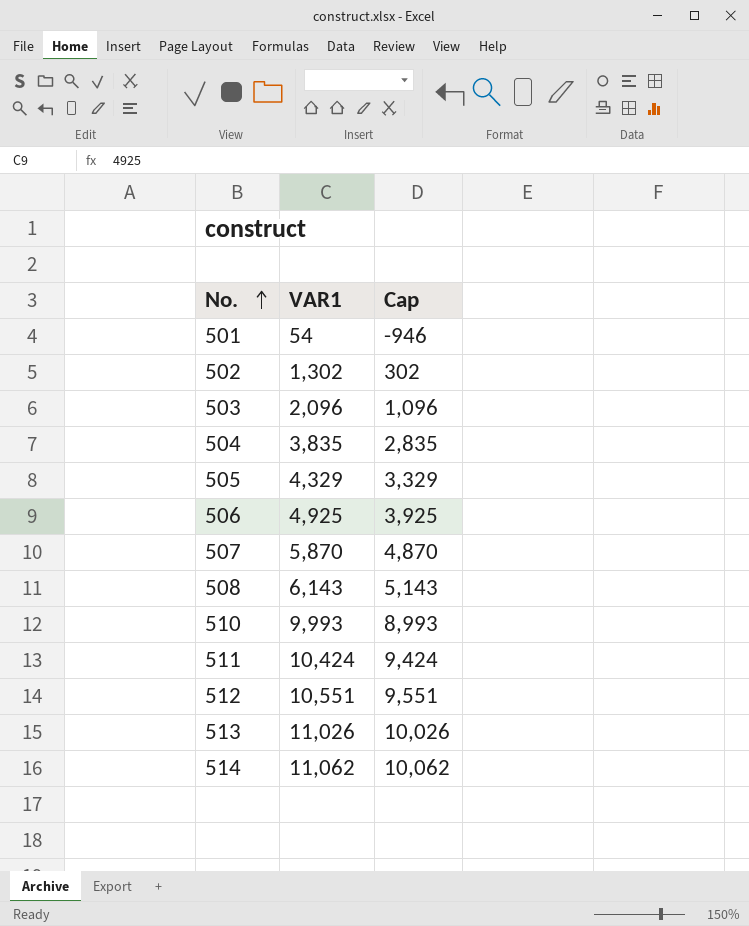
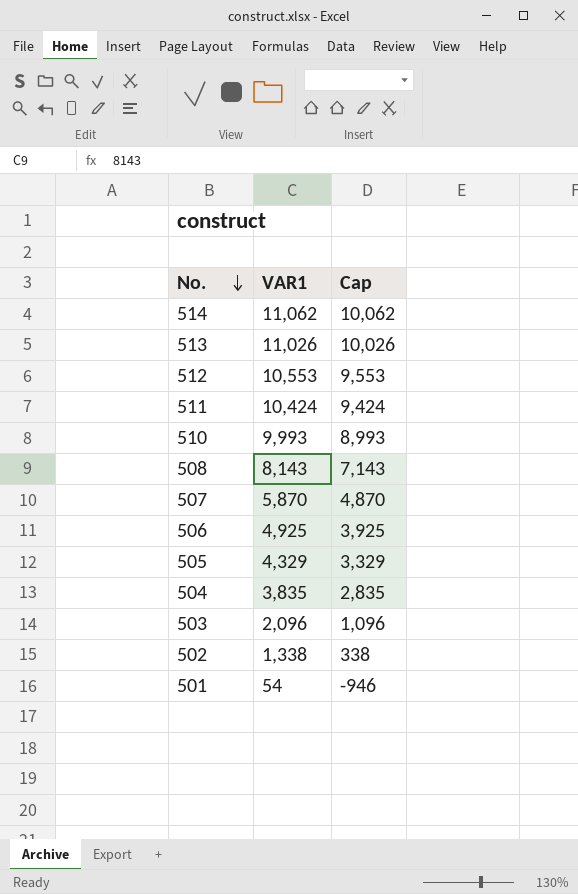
row order: No. ascending -> No. descending
512 | VAR1: 10,551 -> 10,553
512 | Cap: 9,551 -> 9,553
508 | VAR1: 6,143 -> 8,143
508 | Cap: 5,143 -> 7,143
502 | VAR1: 1,302 -> 1,338
502 | Cap: 302 -> 338

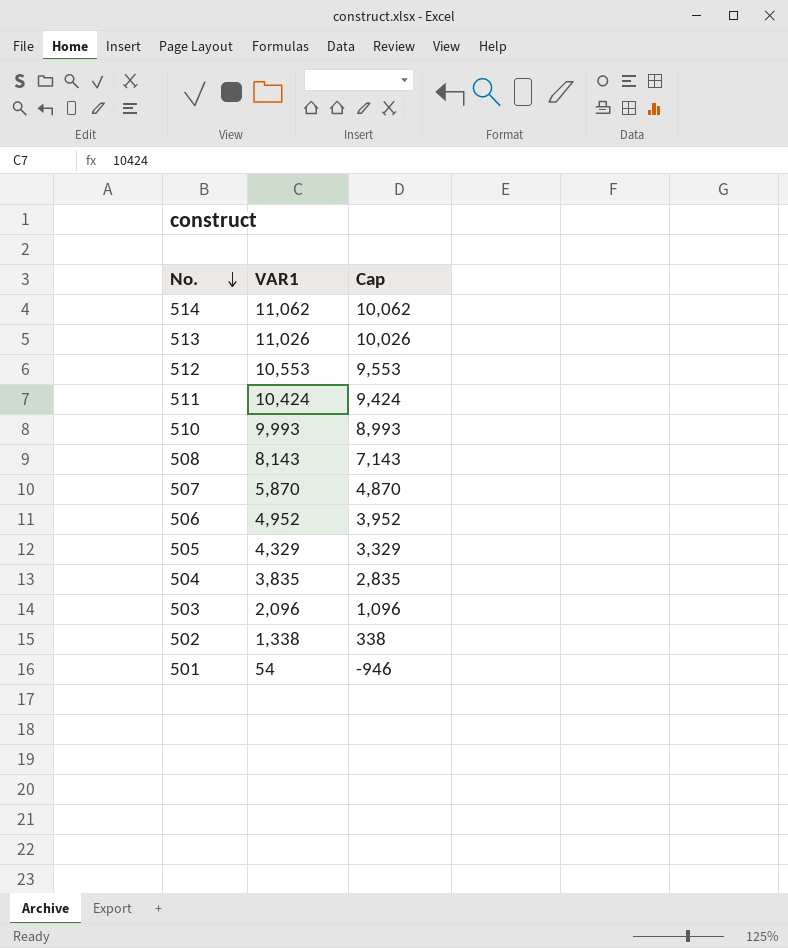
506 | VAR1: 4,925 -> 4,952
506 | Cap: 3,925 -> 3,952

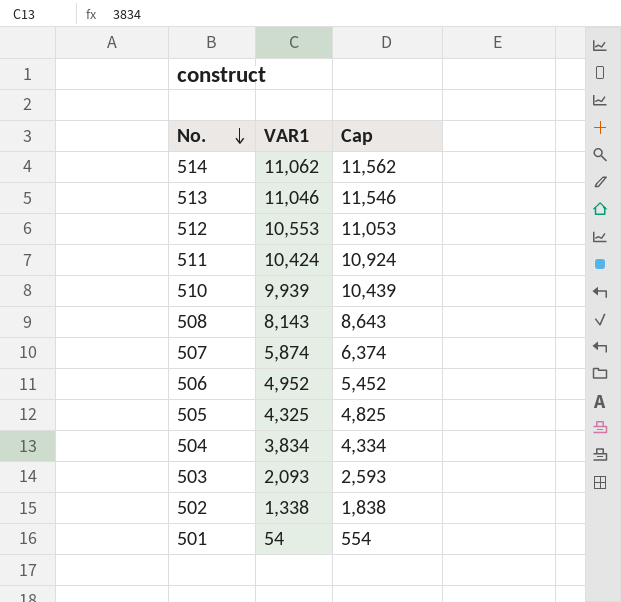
column Cap | formula: [VAR1] - 1000 -> [VAR1] + 500
513 | VAR1: 11,026 -> 11,046
510 | VAR1: 9,993 -> 9,939
507 | VAR1: 5,870 -> 5,874
505 | VAR1: 4,329 -> 4,325
504 | VAR1: 3,835 -> 3,834
503 | VAR1: 2,096 -> 2,093

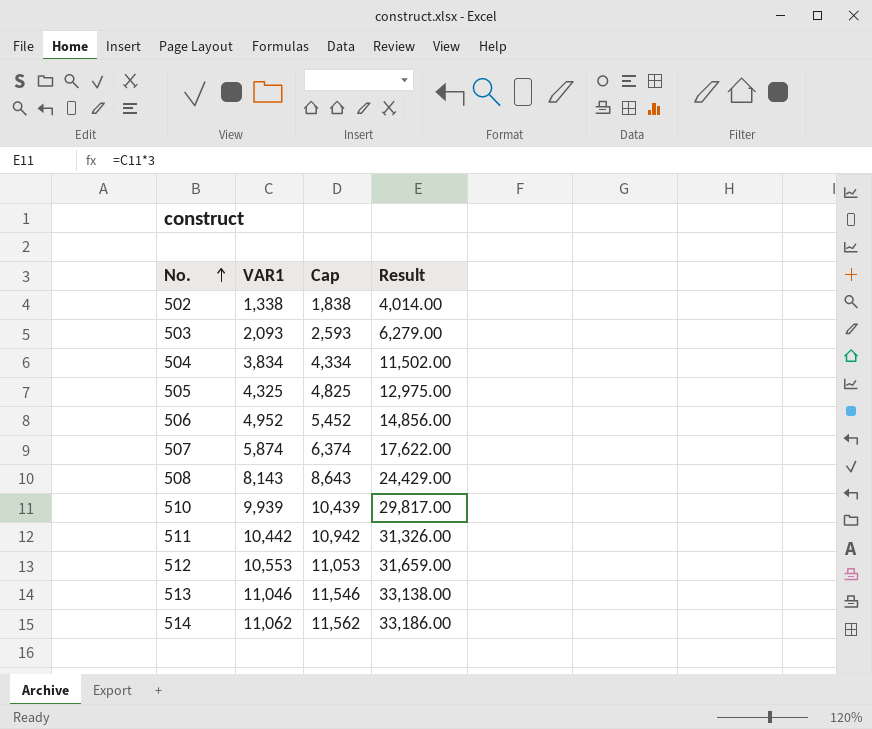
row order: No. descending -> No. ascending
column Result | formula: none -> [VAR1] * 3
row 501: 54 | 554 -> none
511 | VAR1: 10,424 -> 10,442
511 | Cap: 10,924 -> 10,942

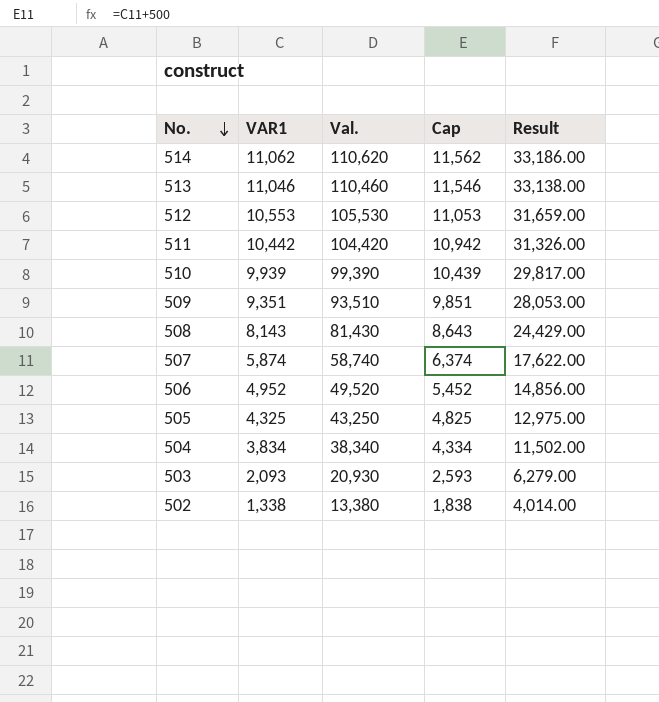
row order: No. ascending -> No. descending
column Val. | formula: none -> [VAR1] * 10
row 509: none -> 9,351 | 93,510 | 9,851 | 28,053.00

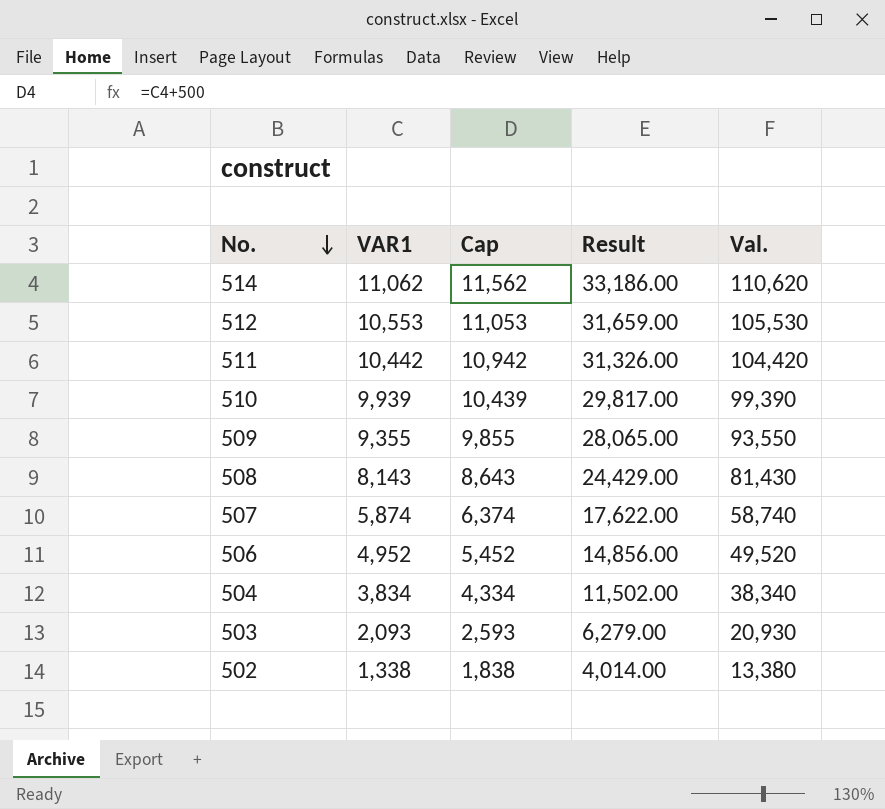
column Val. | position: 3 -> 5
row 513: 11,046 | 110,460 | 11,546 | 33,138.00 -> none
row 505: 4,325 | 43,250 | 4,825 | 12,975.00 -> none
509 | VAR1: 9,351 -> 9,355
509 | Cap: 9,851 -> 9,855
509 | Result: 28,053.00 -> 28,065.00
509 | Val.: 93,510 -> 93,550

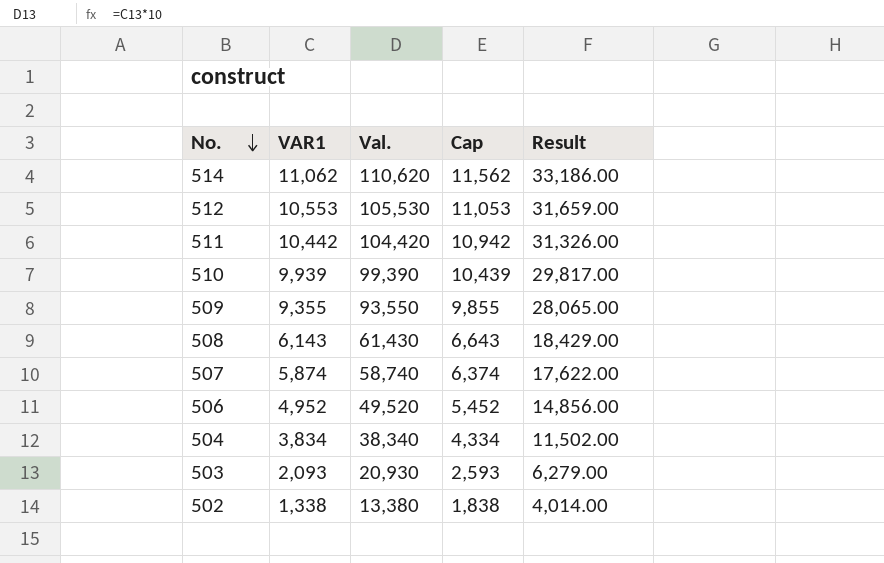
column Val. | position: 5 -> 3
508 | VAR1: 8,143 -> 6,143
508 | Val.: 81,430 -> 61,430
508 | Cap: 8,643 -> 6,643
508 | Result: 24,429.00 -> 18,429.00

